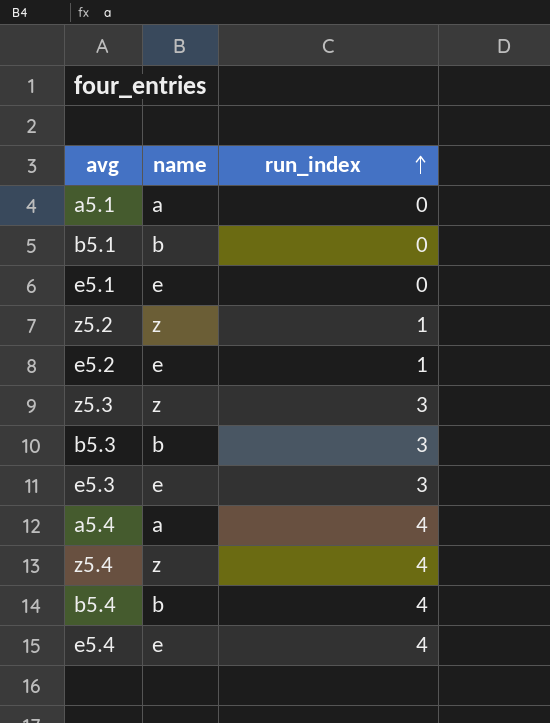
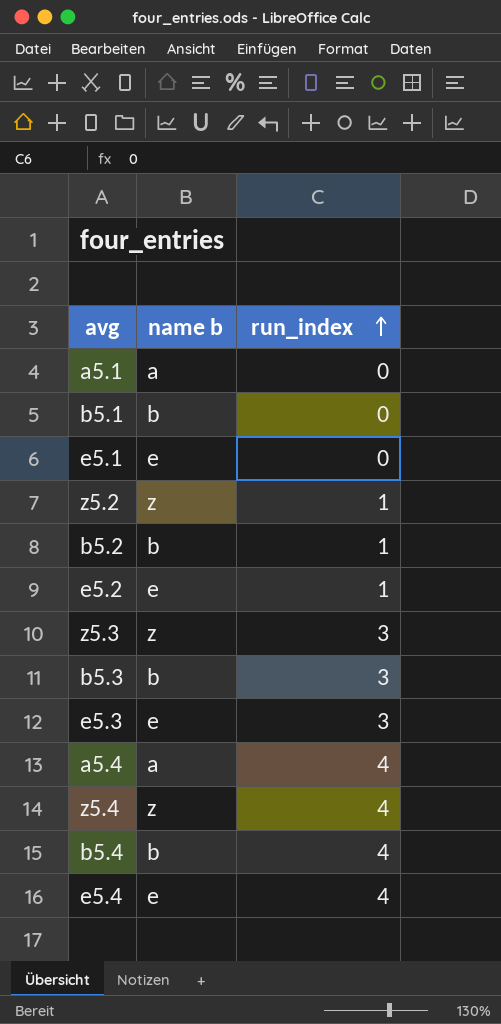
column name: name -> name b
row b5.2: none -> b | 1

